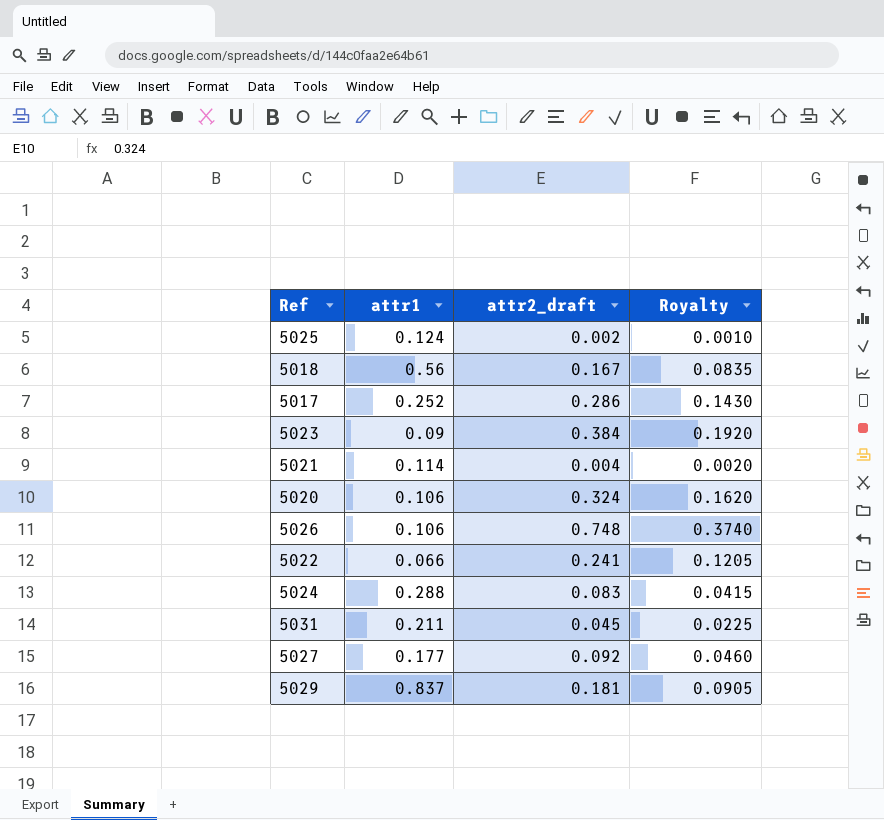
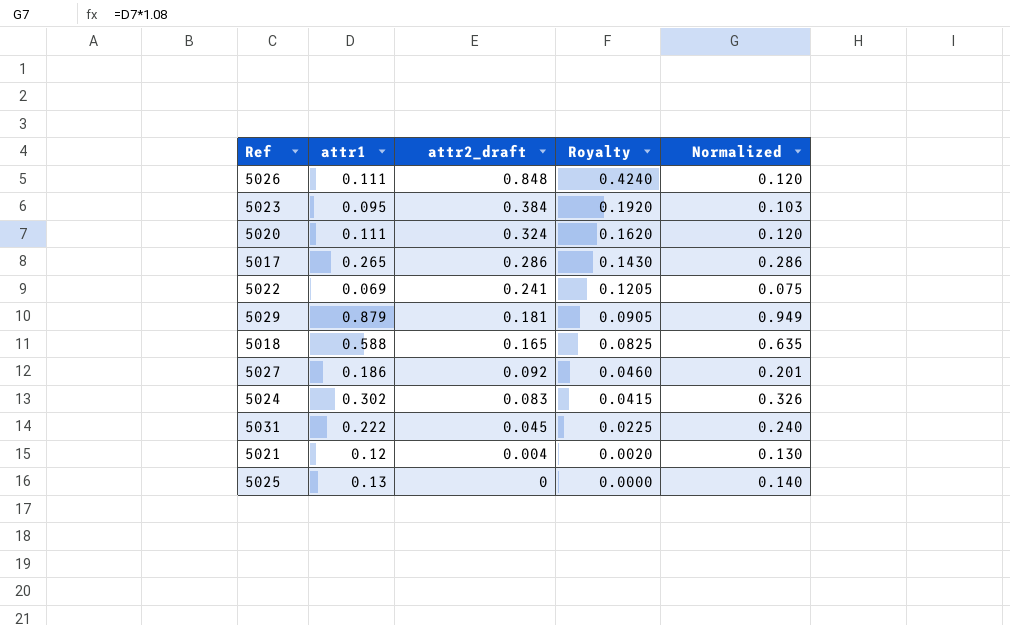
row order: none -> attr2_draft descending
column Normalized | formula: none -> [attr1] * 1.08
5026 | attr1: 0.106 -> 0.111
5026 | attr2_draft: 0.748 -> 0.848
5026 | Royalty: 0.3740 -> 0.4240
5023 | attr1: 0.09 -> 0.095
5020 | attr1: 0.106 -> 0.111
5017 | attr1: 0.252 -> 0.265
5022 | attr1: 0.066 -> 0.069
5029 | attr1: 0.837 -> 0.879
5018 | attr1: 0.56 -> 0.588
5018 | attr2_draft: 0.167 -> 0.165
5018 | Royalty: 0.0835 -> 0.0825
5027 | attr1: 0.177 -> 0.186
5024 | attr1: 0.288 -> 0.302
5031 | attr1: 0.211 -> 0.222
5021 | attr1: 0.114 -> 0.12
5025 | attr1: 0.124 -> 0.13
5025 | attr2_draft: 0.002 -> 0
5025 | Royalty: 0.0010 -> 0.0000

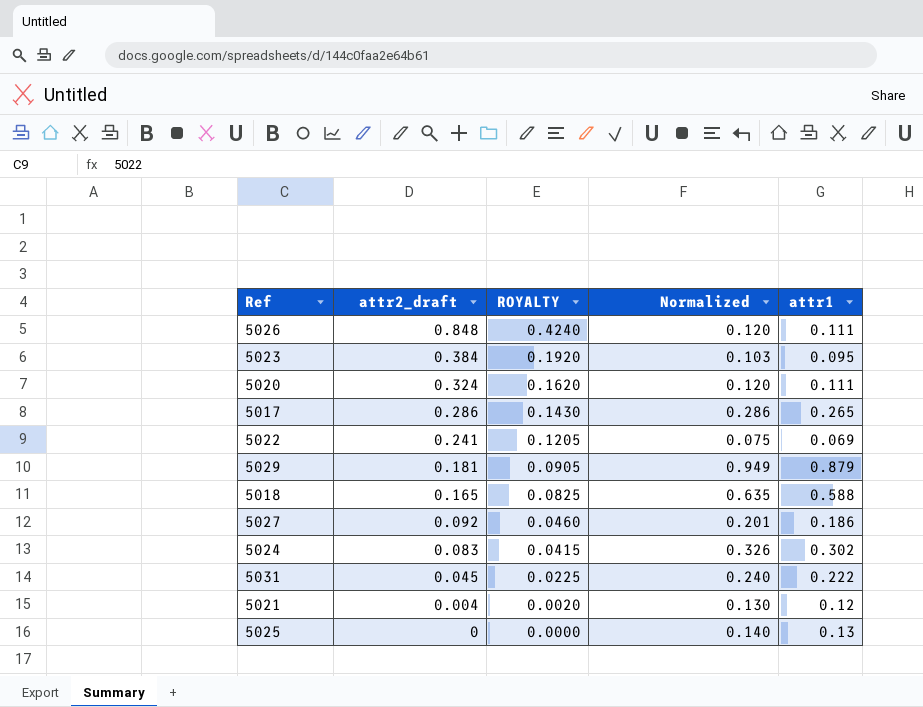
column name: Royalty -> ROYALTY
column attr1 | position: 2 -> 5

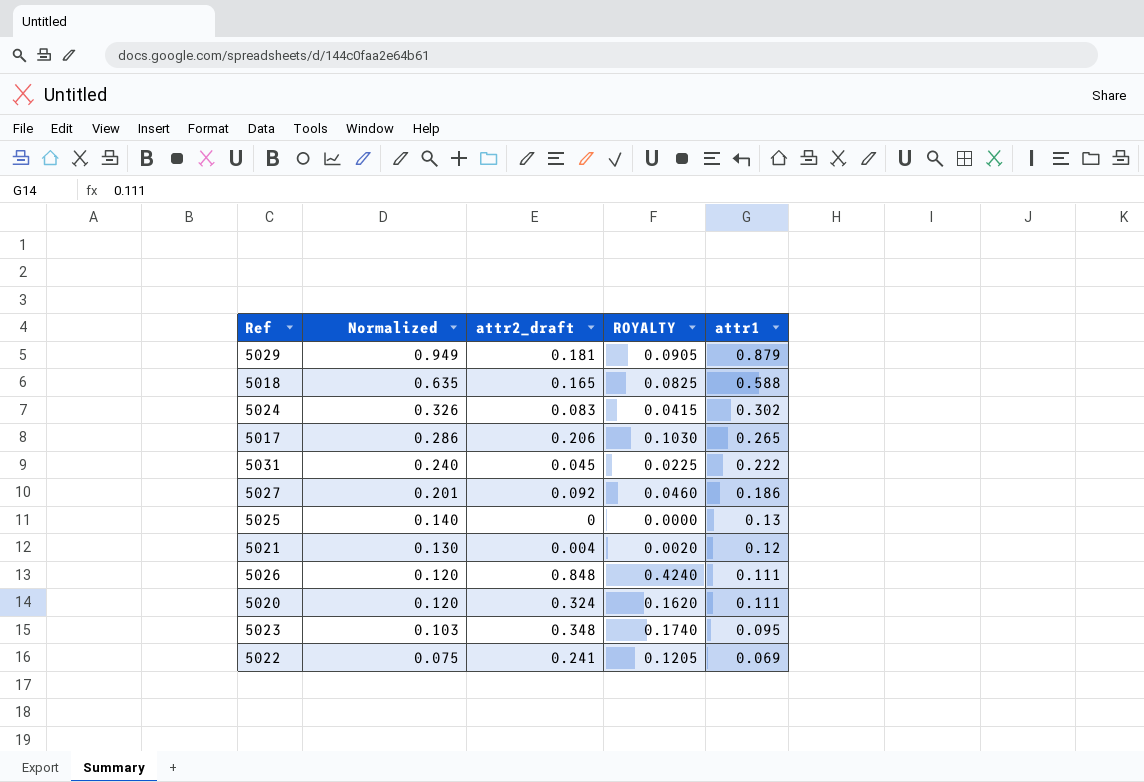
row order: attr2_draft descending -> Normalized descending
column Normalized | position: 4 -> 2
5017 | attr2_draft: 0.286 -> 0.206
5017 | ROYALTY: 0.1430 -> 0.1030
5023 | attr2_draft: 0.384 -> 0.348
5023 | ROYALTY: 0.1920 -> 0.1740

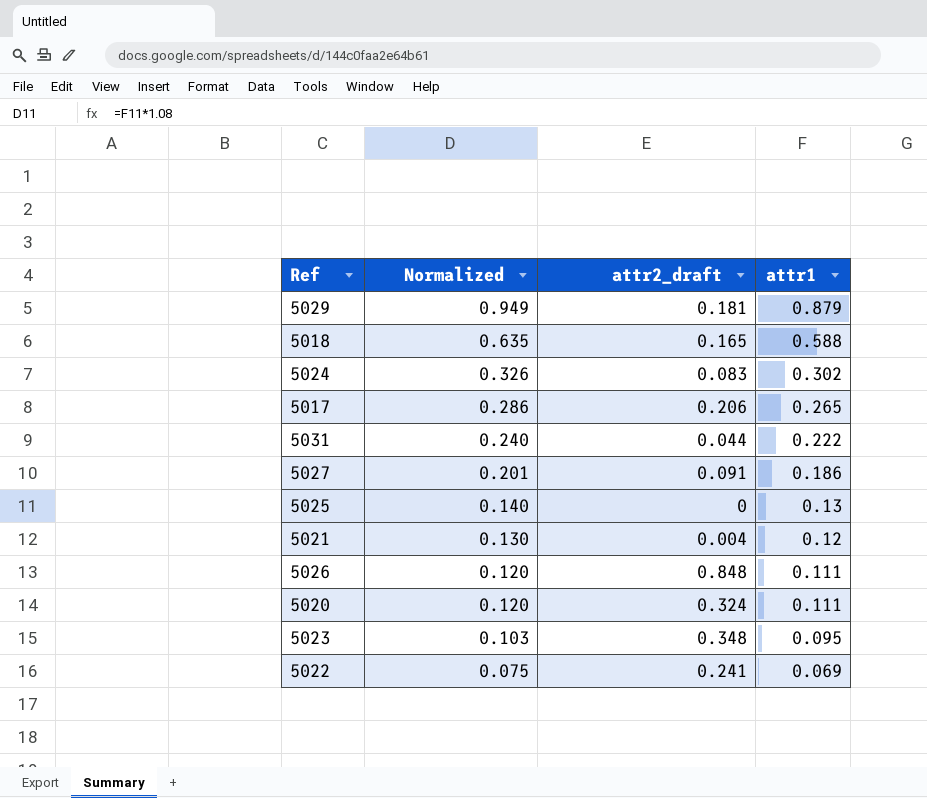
column ROYALTY | formula: [attr2_draft] * 0.5 -> none
5031 | attr2_draft: 0.045 -> 0.044
5027 | attr2_draft: 0.092 -> 0.091

